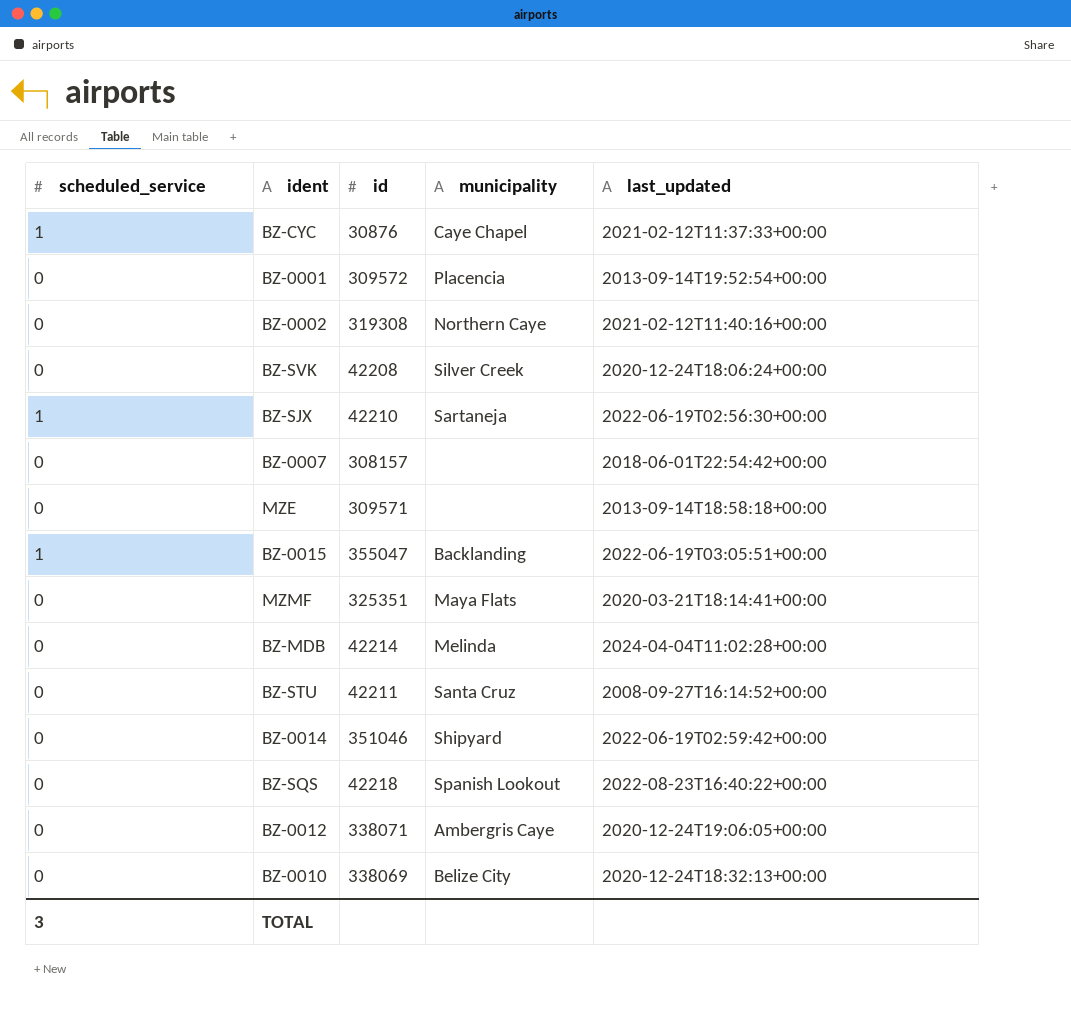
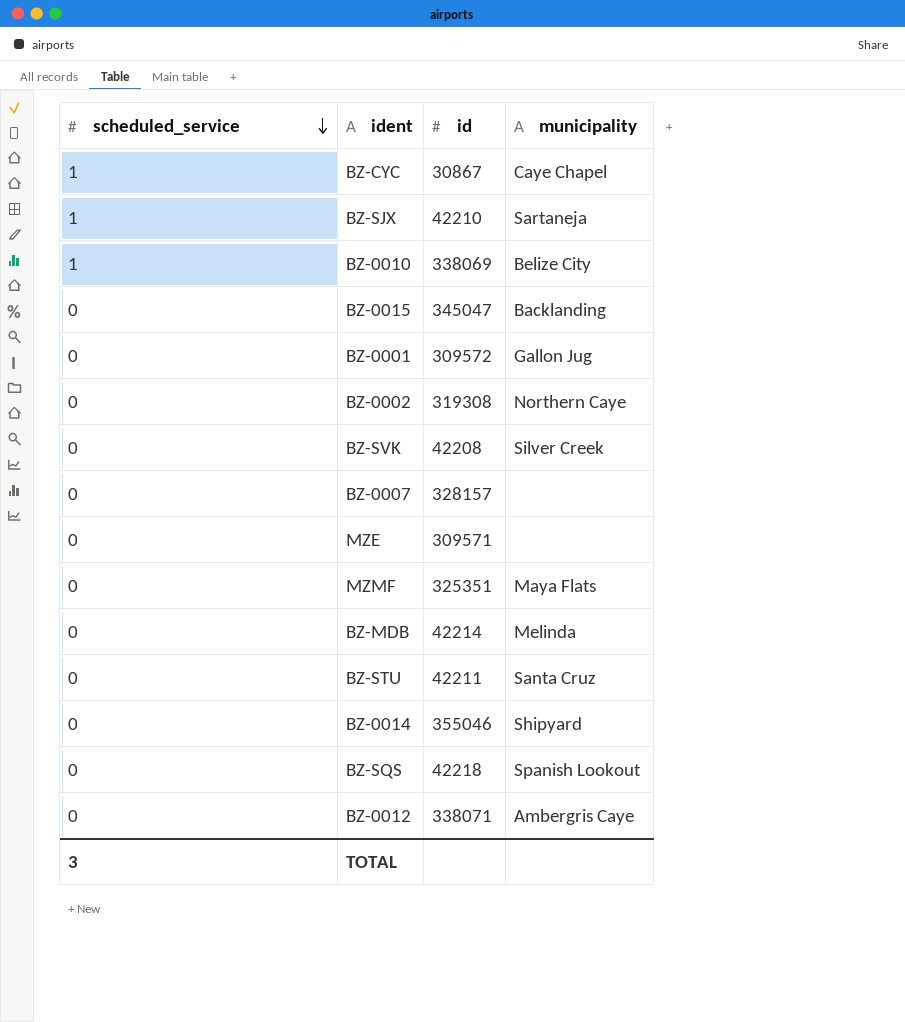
row order: none -> scheduled_service descending
column last_updated | position: 5 -> none
BZ-CYC | id: 30876 -> 30867
BZ-0010 | scheduled_service: 0 -> 1
BZ-0015 | scheduled_service: 1 -> 0
BZ-0015 | id: 355047 -> 345047
BZ-0001 | municipality: Placencia -> Gallon Jug
BZ-0007 | id: 308157 -> 328157
BZ-0014 | id: 351046 -> 355046

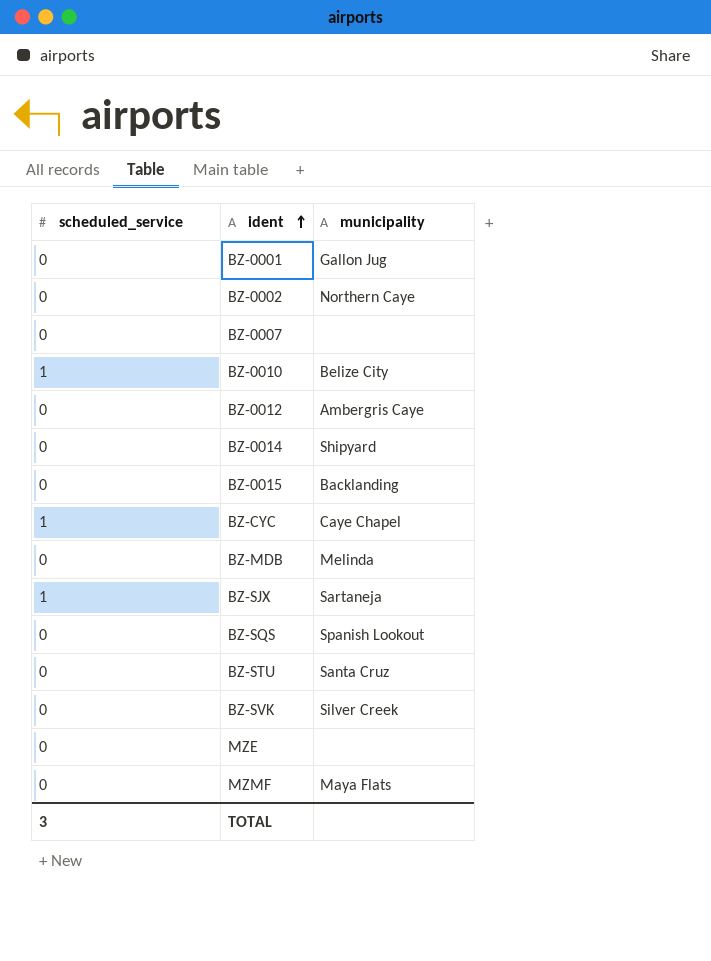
row order: scheduled_service descending -> ident ascending
column id | position: 3 -> none

